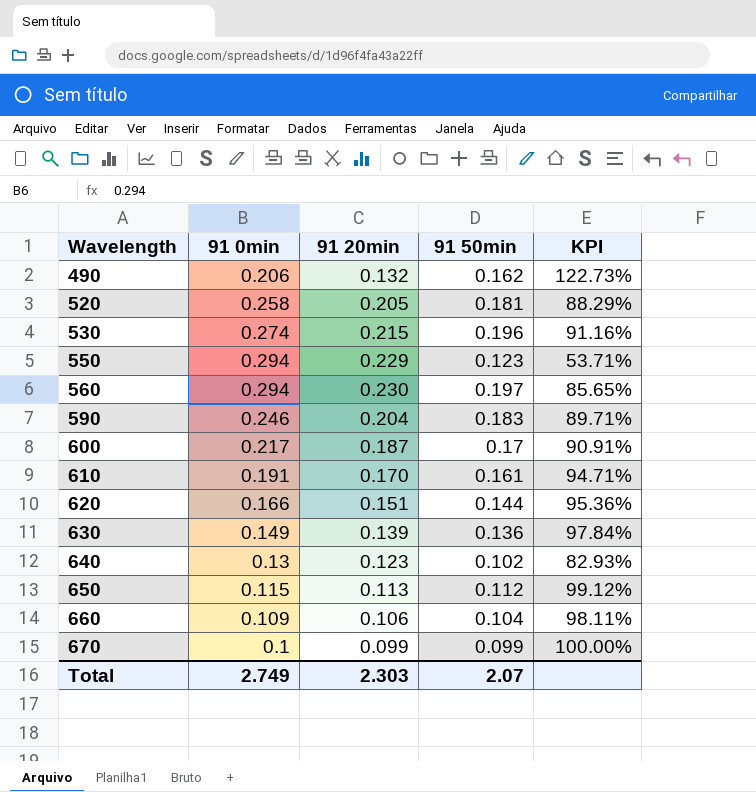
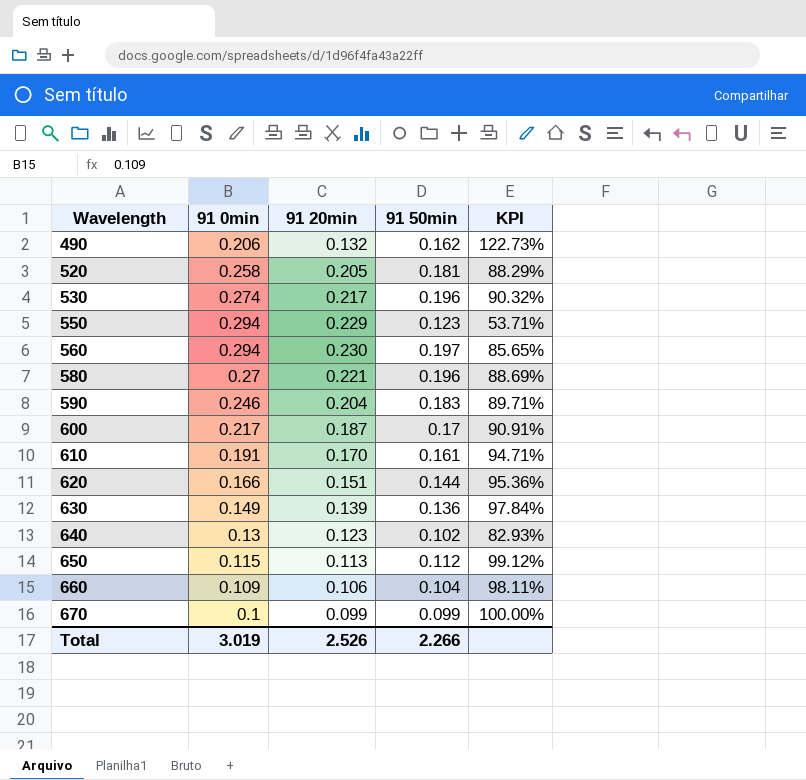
530 | 91 20min: 0.215 -> 0.217
530 | KPI: 91.16% -> 90.32%
row 580: none -> 0.27 | 0.221 | 0.196 | 88.69%
Total | 91 0min: 2.749 -> 3.019
Total | 91 20min: 2.303 -> 2.526
Total | 91 50min: 2.07 -> 2.266

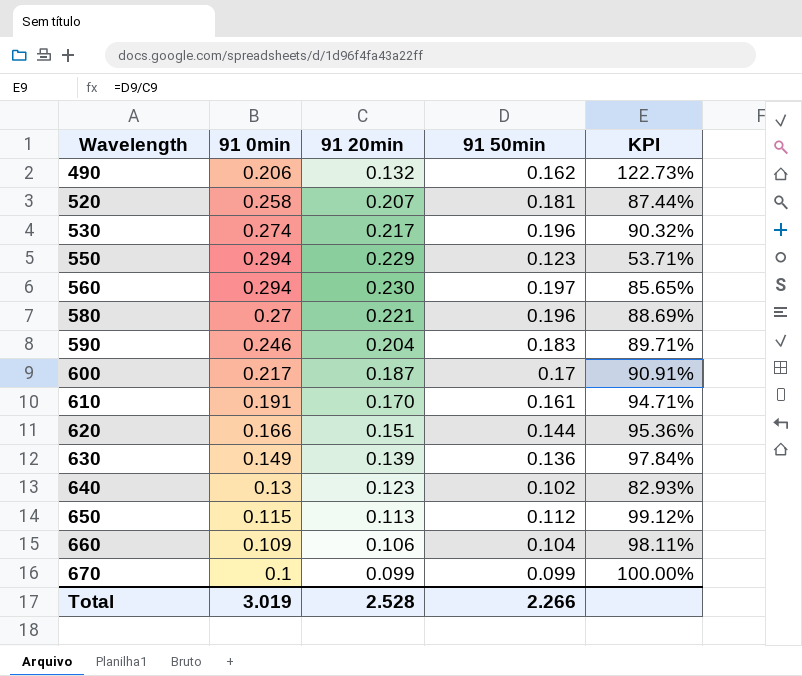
520 | 91 20min: 0.205 -> 0.207
520 | KPI: 88.29% -> 87.44%
Total | 91 20min: 2.526 -> 2.528

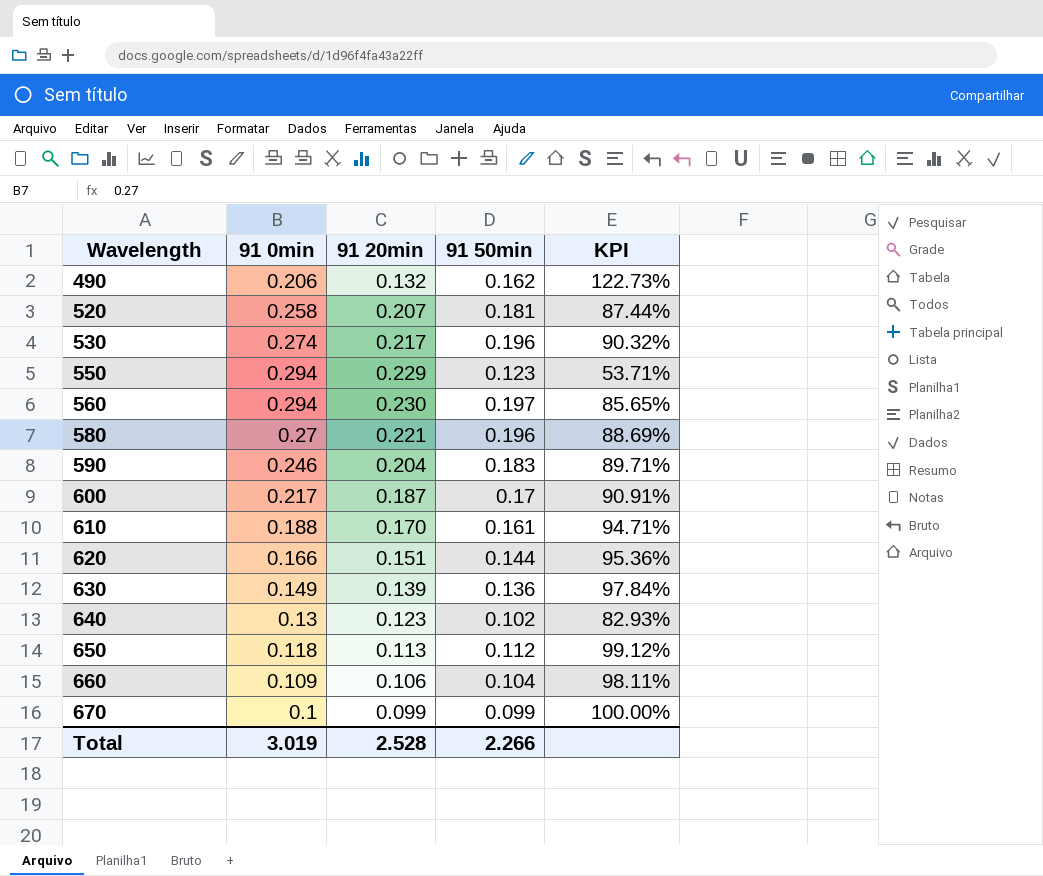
610 | 91 0min: 0.191 -> 0.188
650 | 91 0min: 0.115 -> 0.118

